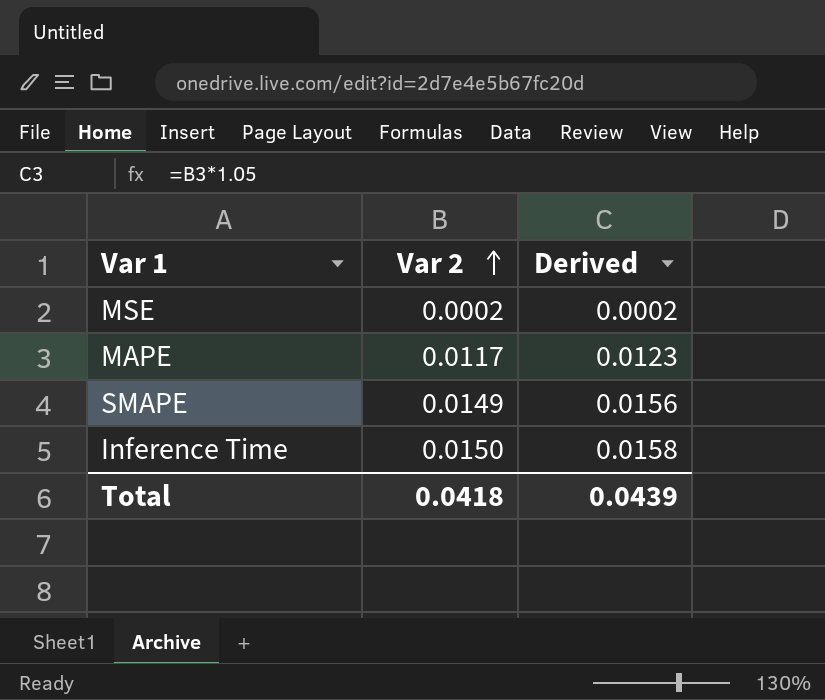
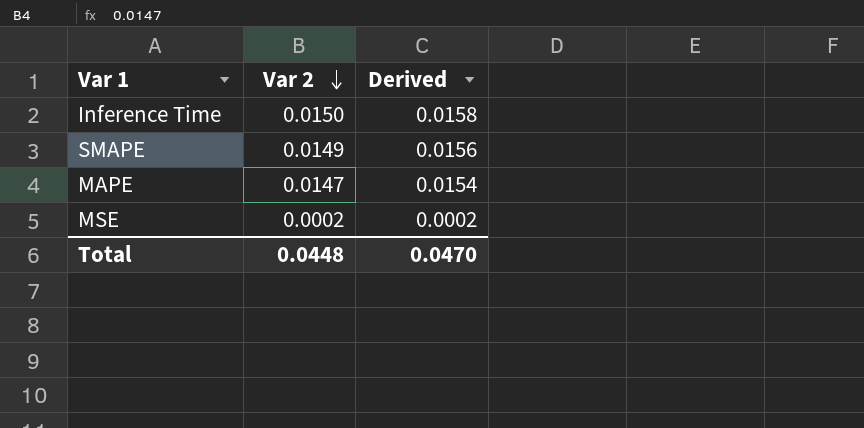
row order: Var 2 ascending -> Var 2 descending
MAPE | Var 2: 0.0117 -> 0.0147
MAPE | Derived: 0.0123 -> 0.0154
Total | Var 2: 0.0418 -> 0.0448
Total | Derived: 0.0439 -> 0.0470

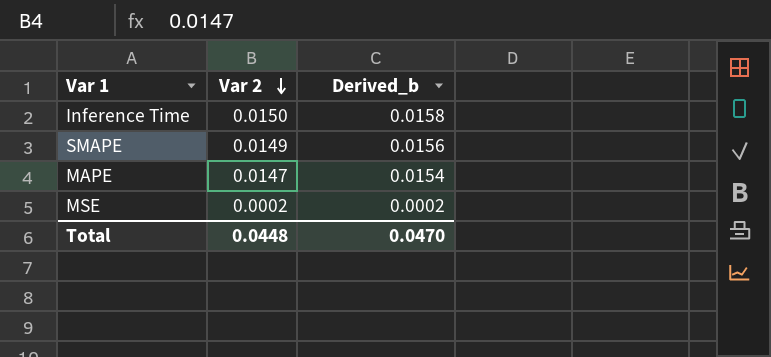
column name: Derived -> Derived_b

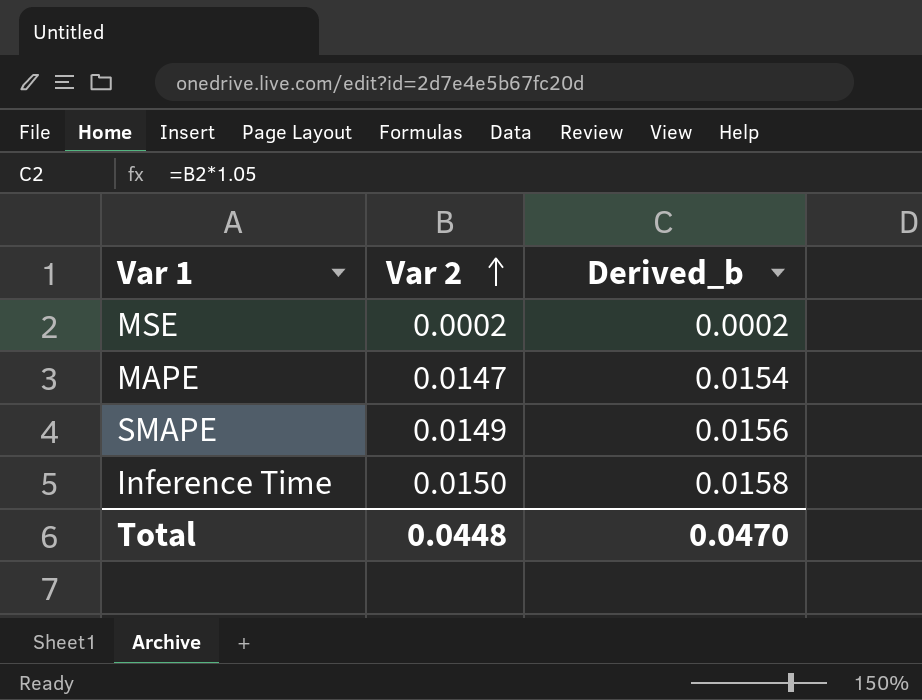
row order: Var 2 descending -> Var 2 ascending

